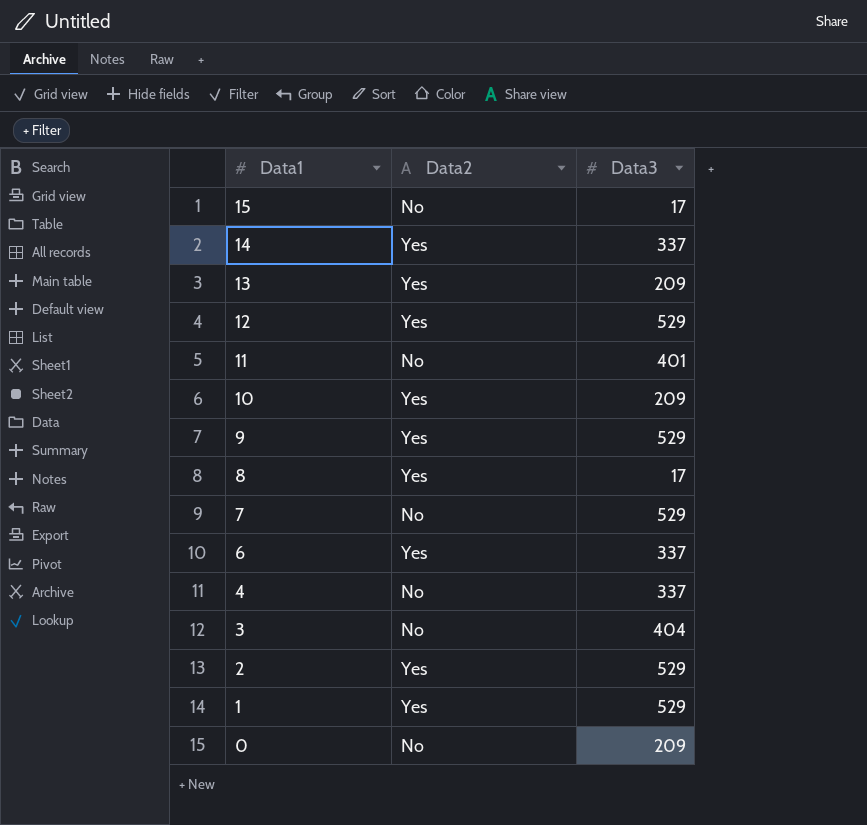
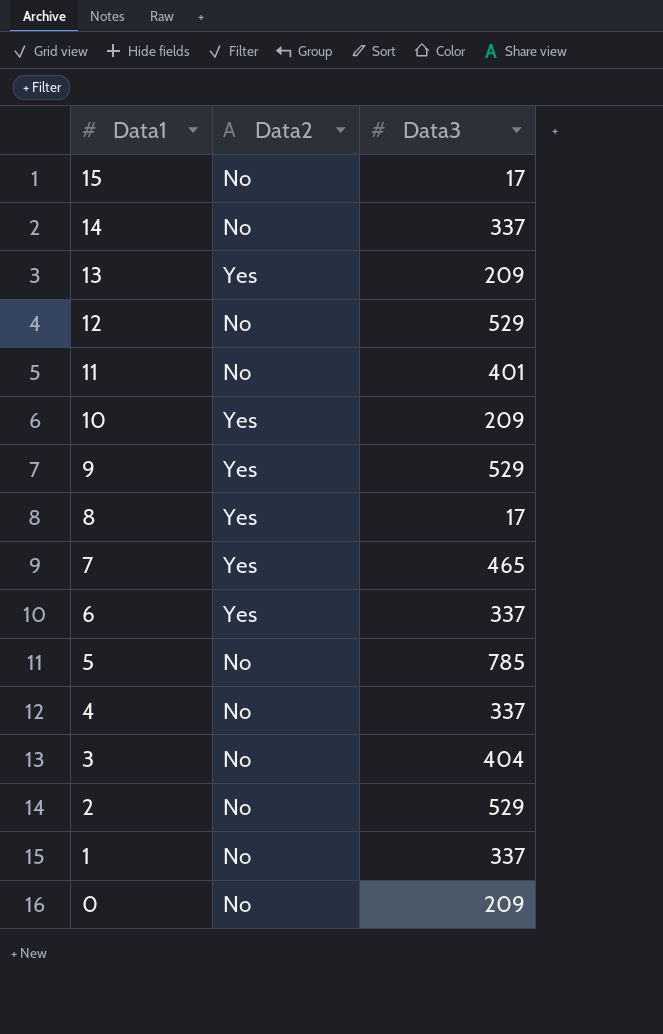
14 | Data2: Yes -> No
12 | Data2: Yes -> No
7 | Data2: No -> Yes
7 | Data3: 529 -> 465
row 5: none -> No | 785
2 | Data2: Yes -> No
1 | Data2: Yes -> No
1 | Data3: 529 -> 337

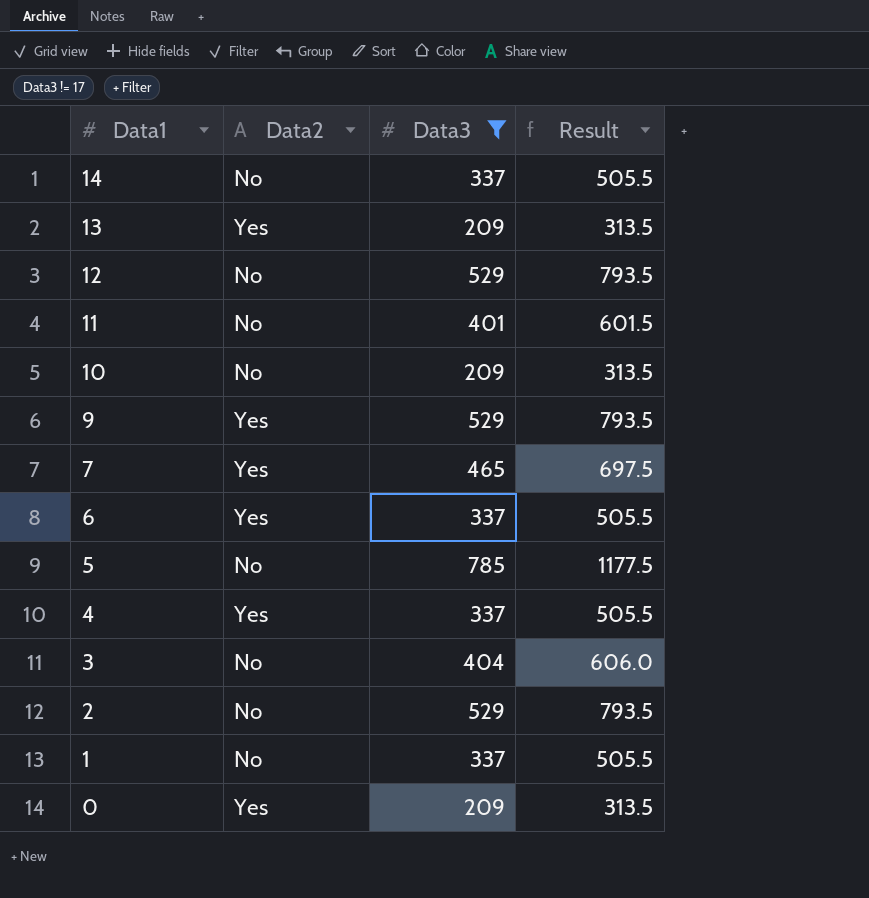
filter: none -> Data3 != 17
column Result | formula: none -> [Data3] * 1.5
10 | Data2: Yes -> No
4 | Data2: No -> Yes
0 | Data2: No -> Yes

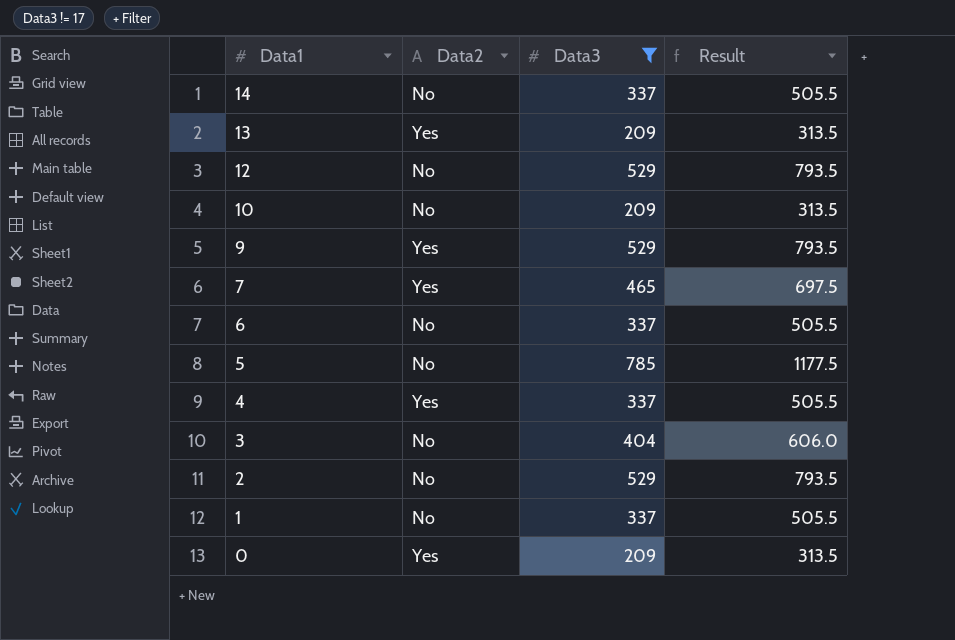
row 11: No | 401 | 601.5 -> none
6 | Data2: Yes -> No

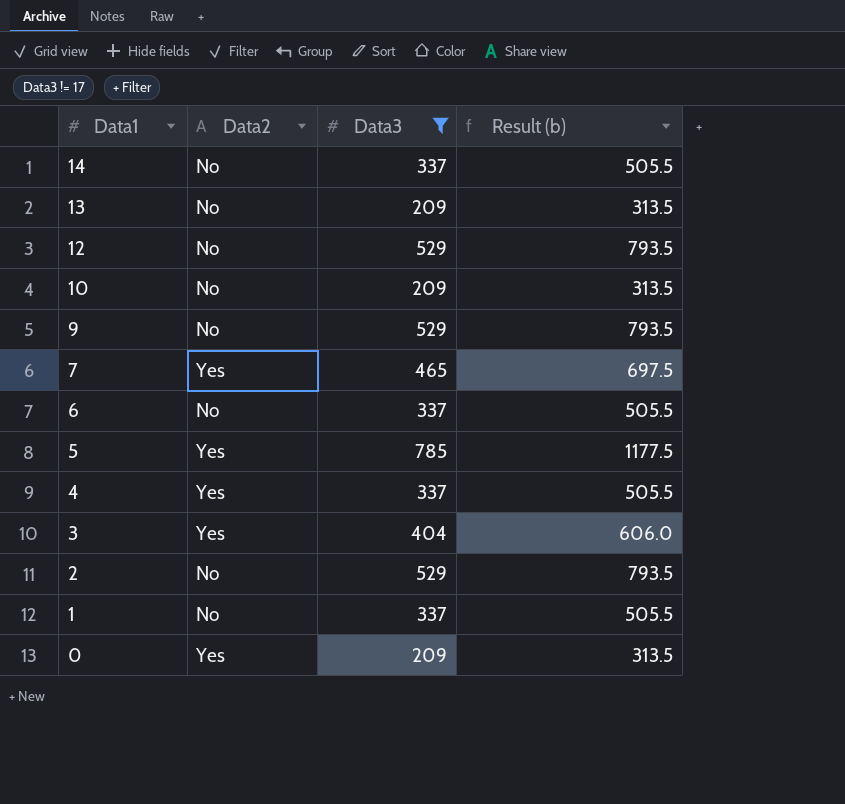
column name: Result -> Result (b)
13 | Data2: Yes -> No
9 | Data2: Yes -> No
5 | Data2: No -> Yes
3 | Data2: No -> Yes

